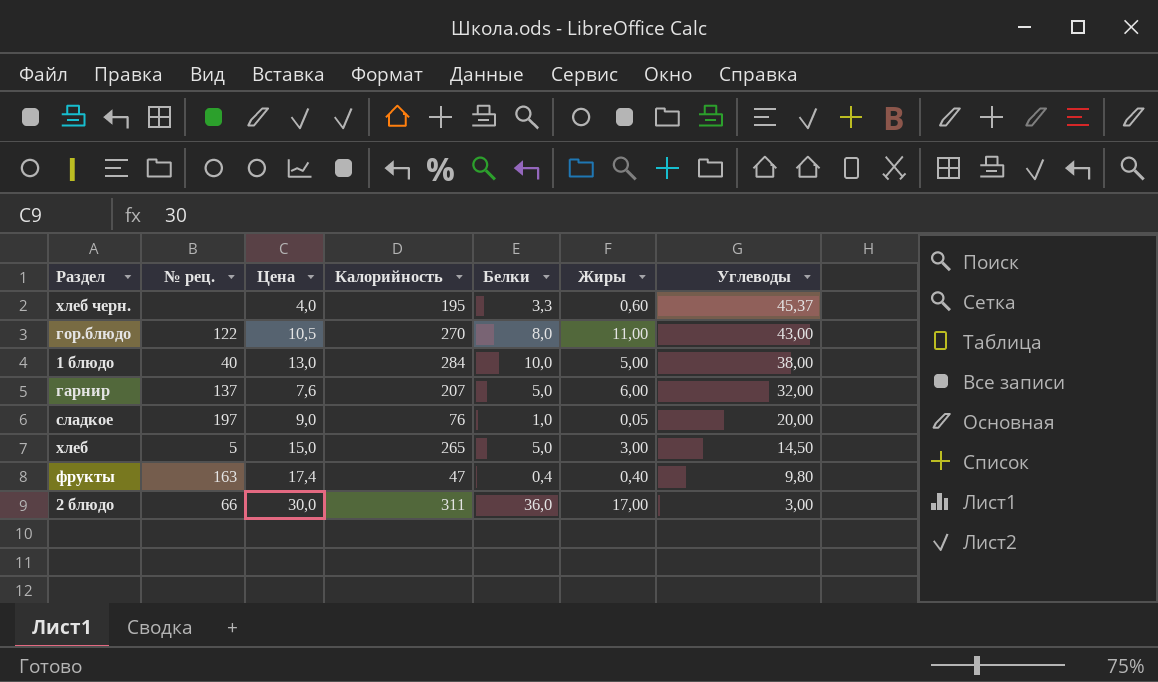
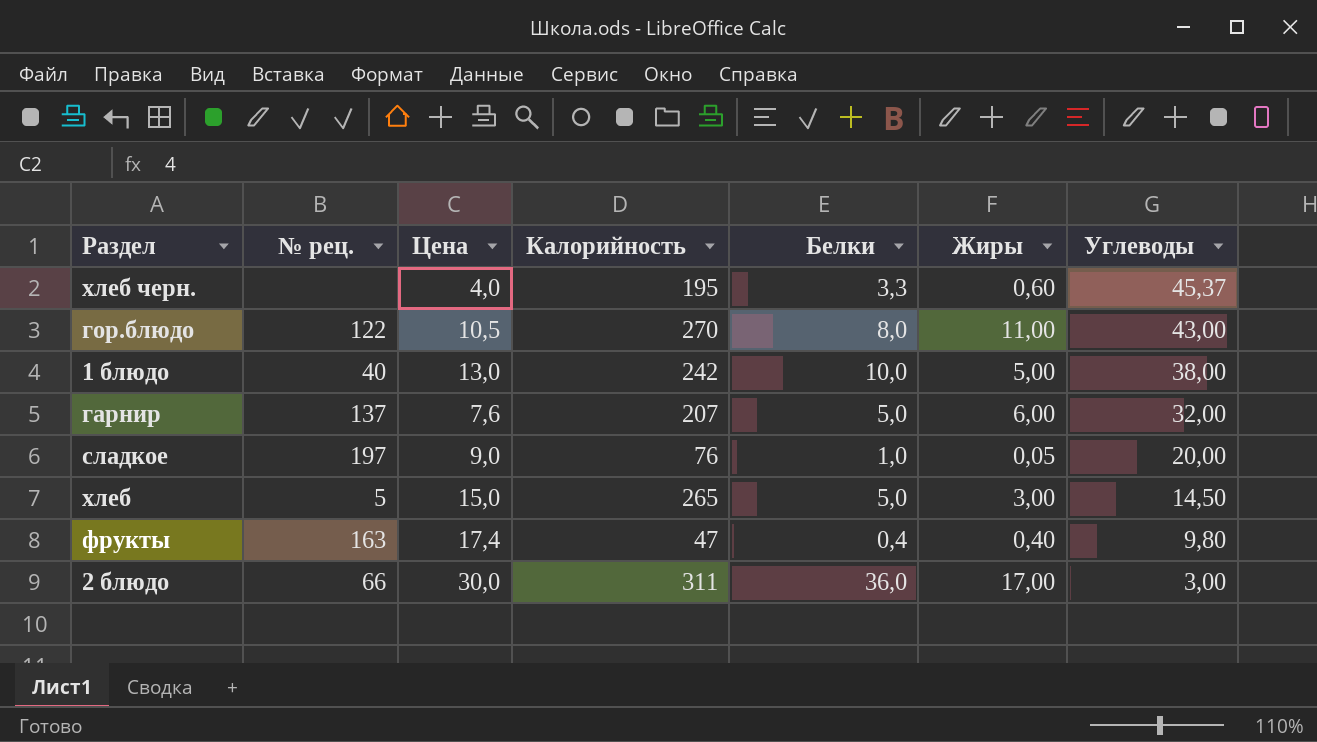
1 блюдо | Калорийность: 284 -> 242

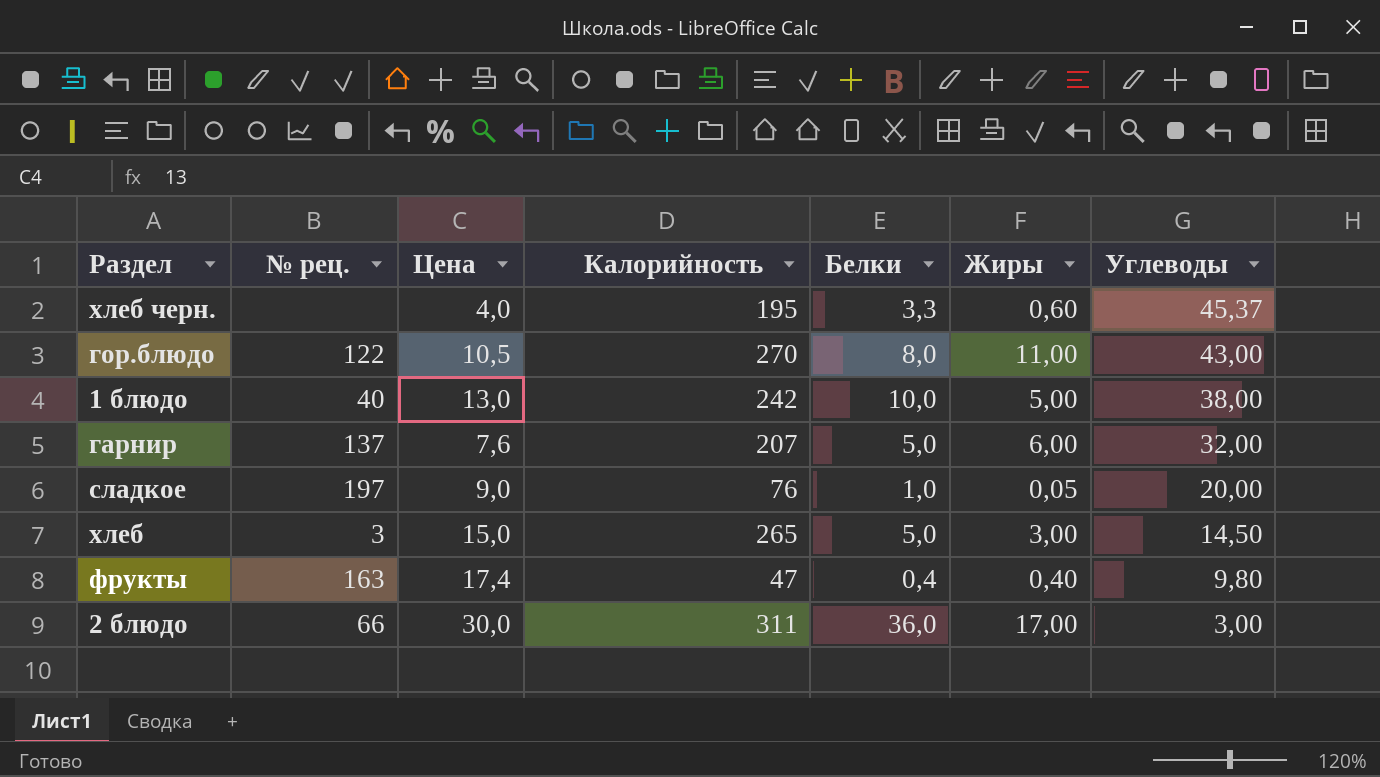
хлеб | № рец.: 5 -> 3

